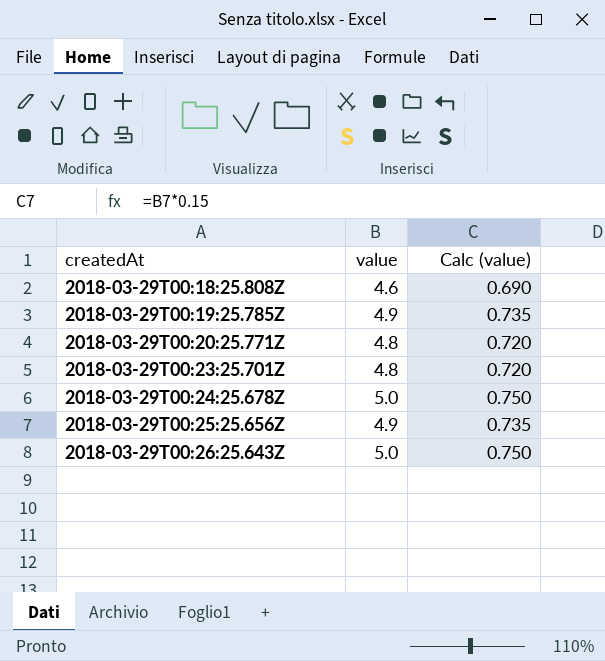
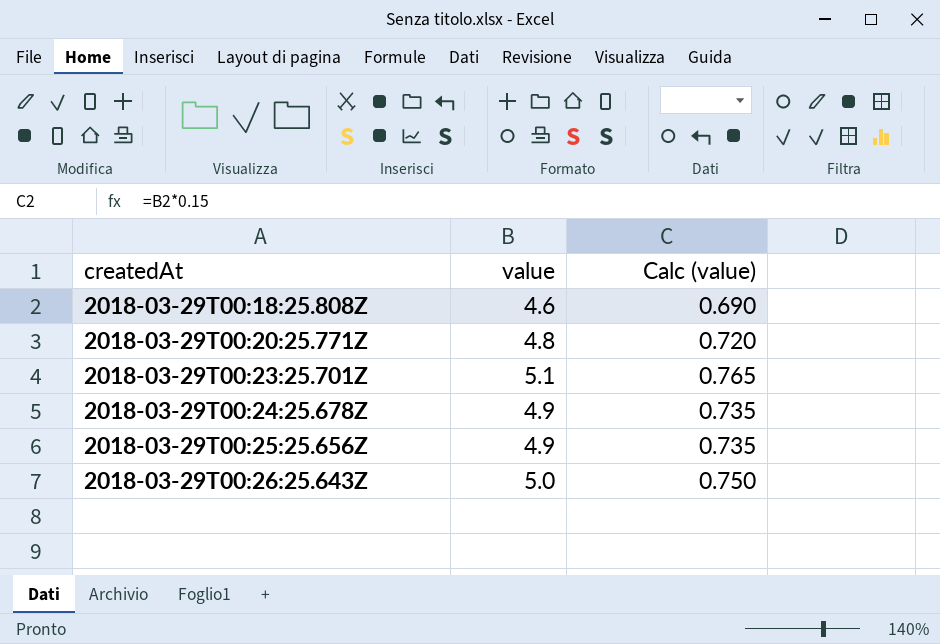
row 2018-03-29T00:19:25.785Z: 4.9 | 0.735 -> none
2018-03-29T00:23:25.701Z | value: 4.8 -> 5.1
2018-03-29T00:23:25.701Z | Calc (value): 0.720 -> 0.765
2018-03-29T00:24:25.678Z | value: 5.0 -> 4.9
2018-03-29T00:24:25.678Z | Calc (value): 0.750 -> 0.735

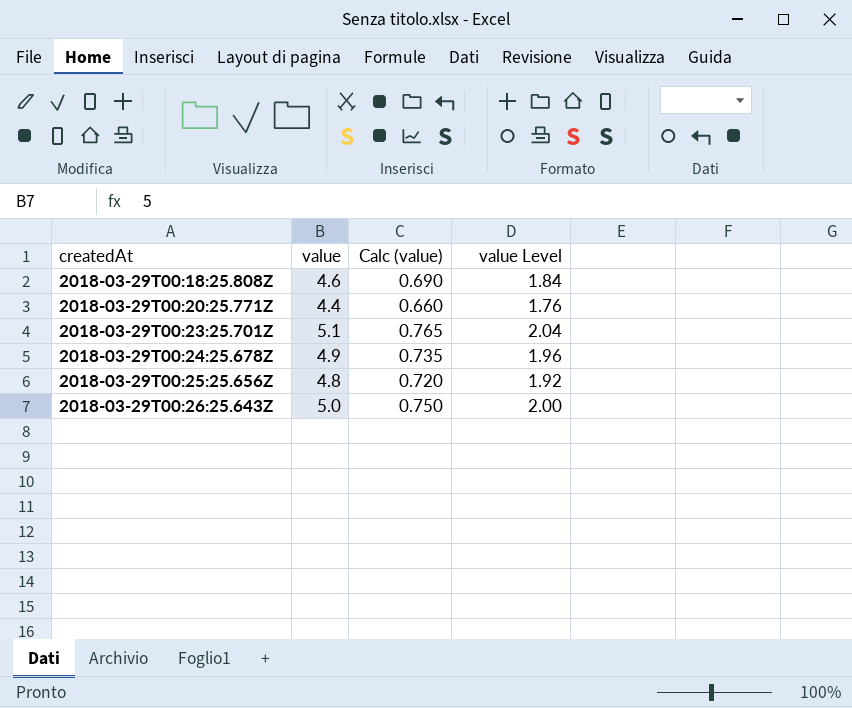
column value Level | formula: none -> [value] * 0.4
2018-03-29T00:20:25.771Z | value: 4.8 -> 4.4
2018-03-29T00:20:25.771Z | Calc (value): 0.720 -> 0.660
2018-03-29T00:25:25.656Z | value: 4.9 -> 4.8
2018-03-29T00:25:25.656Z | Calc (value): 0.735 -> 0.720

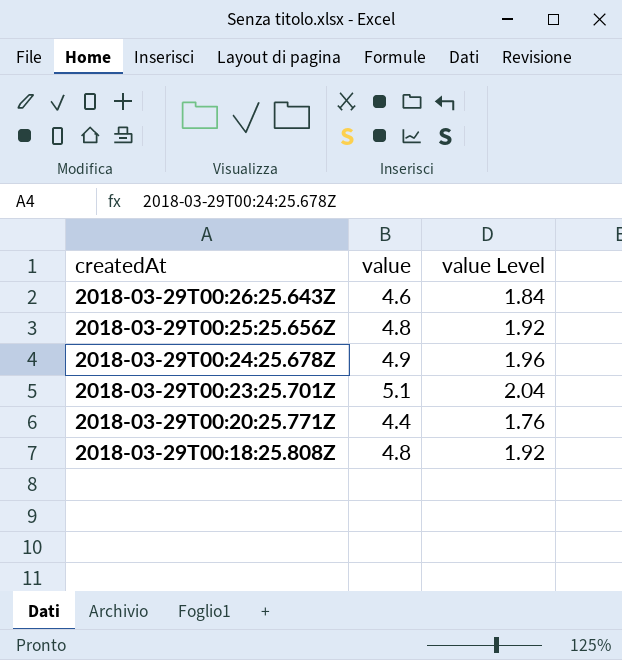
row order: createdAt ascending -> createdAt descending
column Calc (value) | formula: [value] * 0.15 -> none
2018-03-29T00:26:25.643Z | value: 5.0 -> 4.6
2018-03-29T00:26:25.643Z | value Level: 2.00 -> 1.84
2018-03-29T00:18:25.808Z | value: 4.6 -> 4.8
2018-03-29T00:18:25.808Z | value Level: 1.84 -> 1.92

